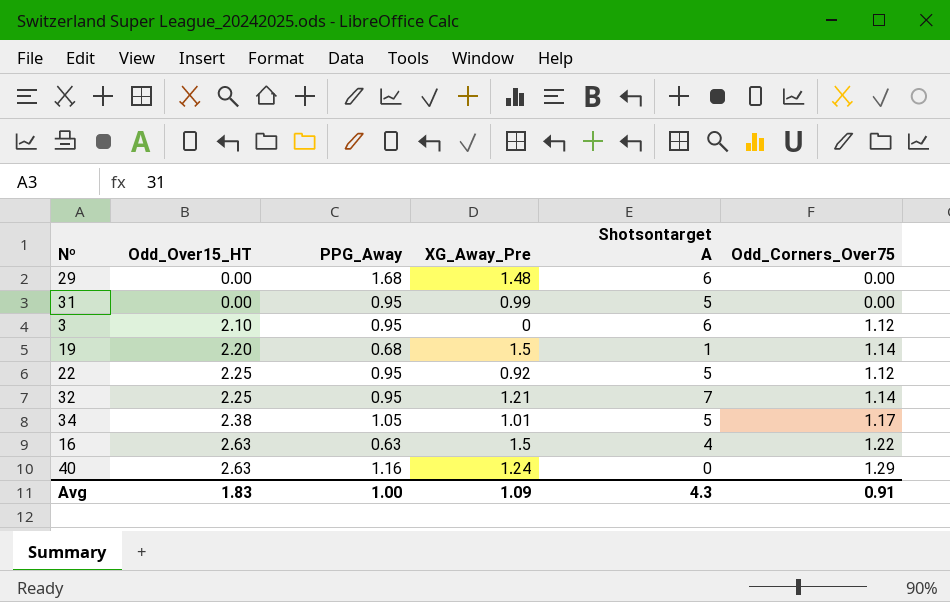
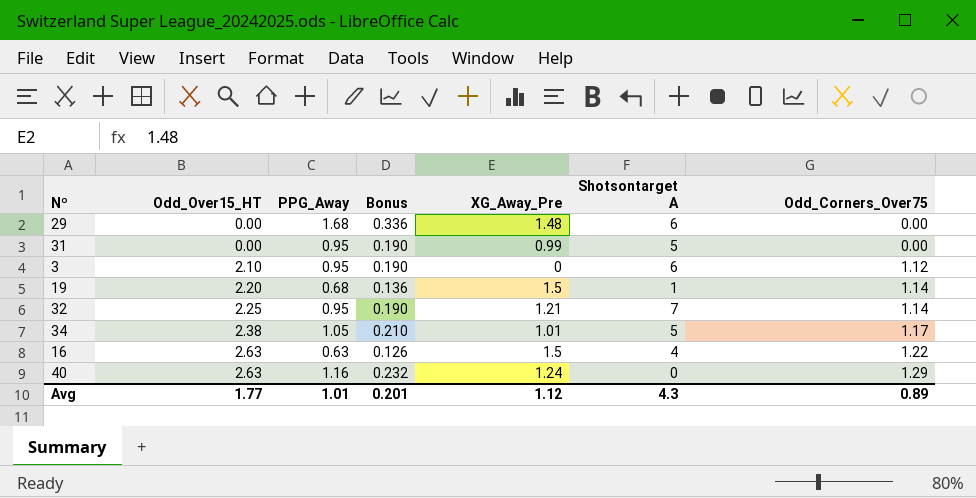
column Bonus | formula: none -> [PPG_Away] * 0.2
row 22: 2.25 | 0.95 | 0.92 | 5 | 1.12 -> none
Avg | Odd_Over15_HT: 1.83 -> 1.77
Avg | PPG_Away: 1.00 -> 1.01
Avg | XG_Away_Pre: 1.09 -> 1.12
Avg | Odd_Corners_Over75: 0.91 -> 0.89

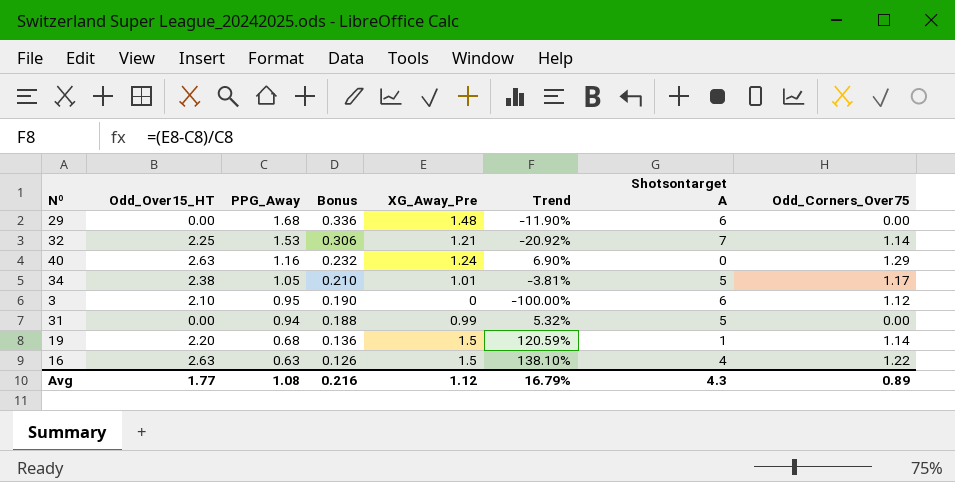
row order: Odd_Over15_HT ascending -> PPG_Away descending
column Trend | formula: none -> ([XG_Away_Pre] - [PPG_Away]) / [PPG_Away]
32 | PPG_Away: 0.95 -> 1.53
32 | Bonus: 0.190 -> 0.306
31 | PPG_Away: 0.95 -> 0.94
31 | Bonus: 0.190 -> 0.188
Avg | PPG_Away: 1.01 -> 1.08
Avg | Bonus: 0.201 -> 0.216

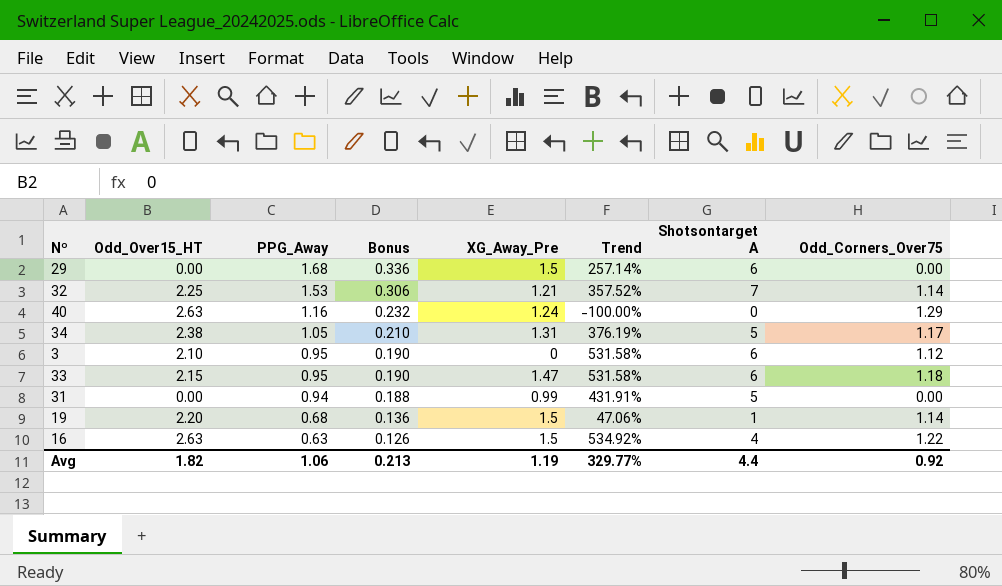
column Trend | formula: ([XG_Away_Pre] - [PPG_Away]) / [PPG_Away] -> ([Shotsontarget A] - [PPG_Away]) / [PPG_Away]
29 | XG_Away_Pre: 1.48 -> 1.5
34 | XG_Away_Pre: 1.01 -> 1.31
row 33: none -> 2.15 | 0.95 | 0.190 | 1.47 | 531.58% | 6 | 1.18
Avg | Odd_Over15_HT: 1.77 -> 1.82
Avg | PPG_Away: 1.08 -> 1.06
Avg | Bonus: 0.216 -> 0.213
Avg | XG_Away_Pre: 1.12 -> 1.19
Avg | Trend: 16.79% -> 329.77%
Avg | Shotsontarget A: 4.3 -> 4.4
Avg | Odd_Corners_Over75: 0.89 -> 0.92

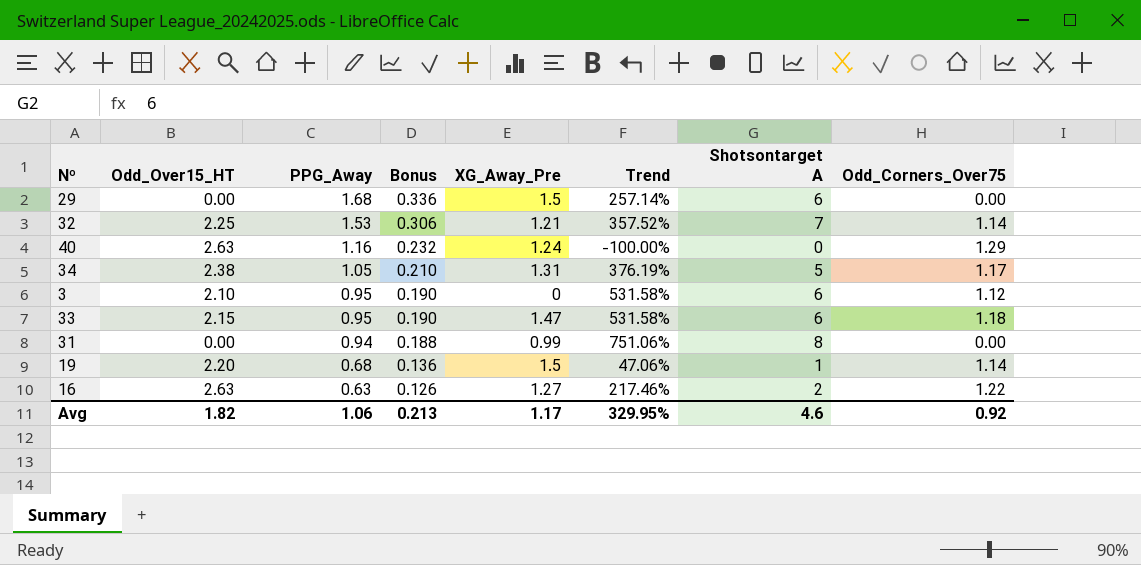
31 | Trend: 431.91% -> 751.06%
31 | Shotsontarget A: 5 -> 8
16 | XG_Away_Pre: 1.5 -> 1.27
16 | Trend: 534.92% -> 217.46%
16 | Shotsontarget A: 4 -> 2
Avg | XG_Away_Pre: 1.19 -> 1.17
Avg | Trend: 329.77% -> 329.95%
Avg | Shotsontarget A: 4.4 -> 4.6

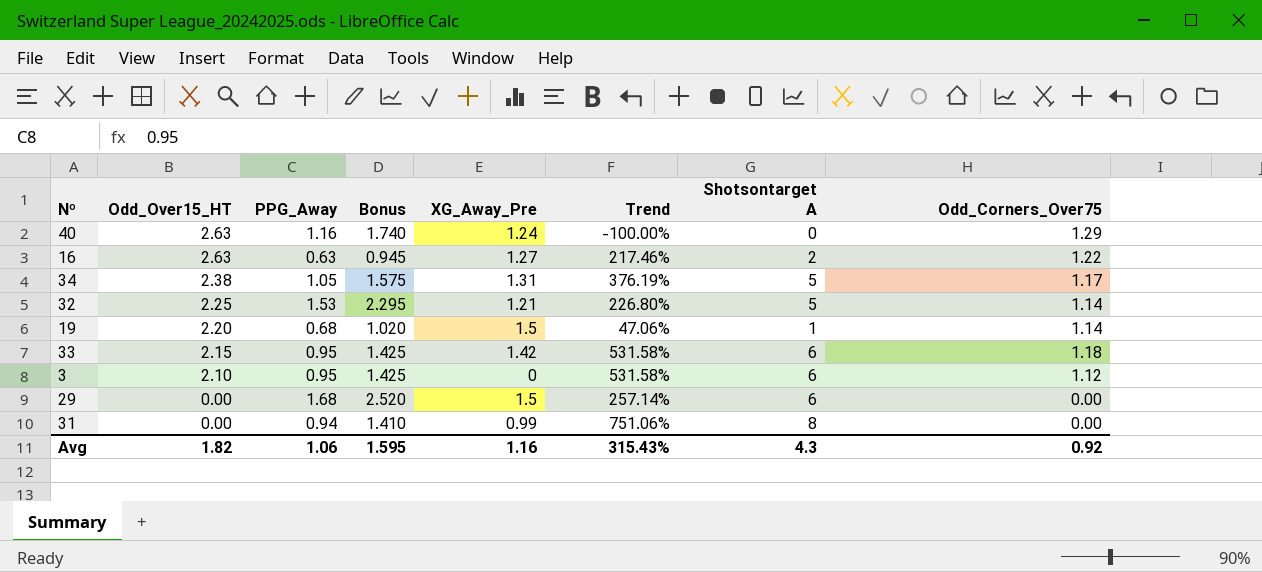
row order: PPG_Away descending -> Odd_Over15_HT descending
column Bonus | formula: [PPG_Away] * 0.2 -> [PPG_Away] * 1.5
32 | Trend: 357.52% -> 226.80%
32 | Shotsontarget A: 7 -> 5
33 | XG_Away_Pre: 1.47 -> 1.42
Avg | Bonus: 0.213 -> 1.595
Avg | XG_Away_Pre: 1.17 -> 1.16
Avg | Trend: 329.95% -> 315.43%
Avg | Shotsontarget A: 4.6 -> 4.3

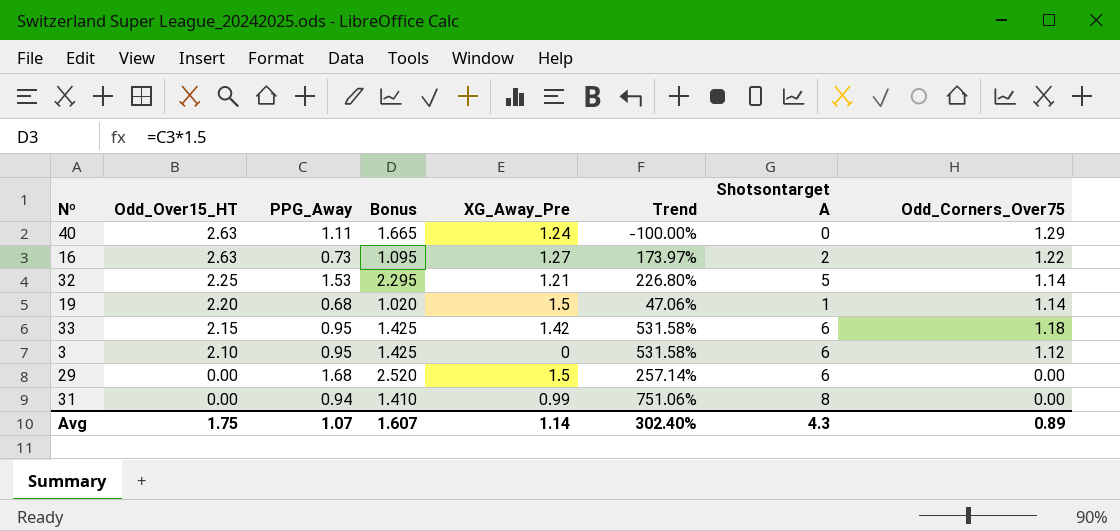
row 34: 2.38 | 1.05 | 1.575 | 1.31 | 376.19% | 5 | 1.17 -> none
40 | PPG_Away: 1.16 -> 1.11
40 | Bonus: 1.740 -> 1.665
16 | PPG_Away: 0.63 -> 0.73
16 | Bonus: 0.945 -> 1.095
16 | Trend: 217.46% -> 173.97%
Avg | Odd_Over15_HT: 1.82 -> 1.75
Avg | PPG_Away: 1.06 -> 1.07
Avg | Bonus: 1.595 -> 1.607
Avg | XG_Away_Pre: 1.16 -> 1.14
Avg | Trend: 315.43% -> 302.40%
Avg | Odd_Corners_Over75: 0.92 -> 0.89

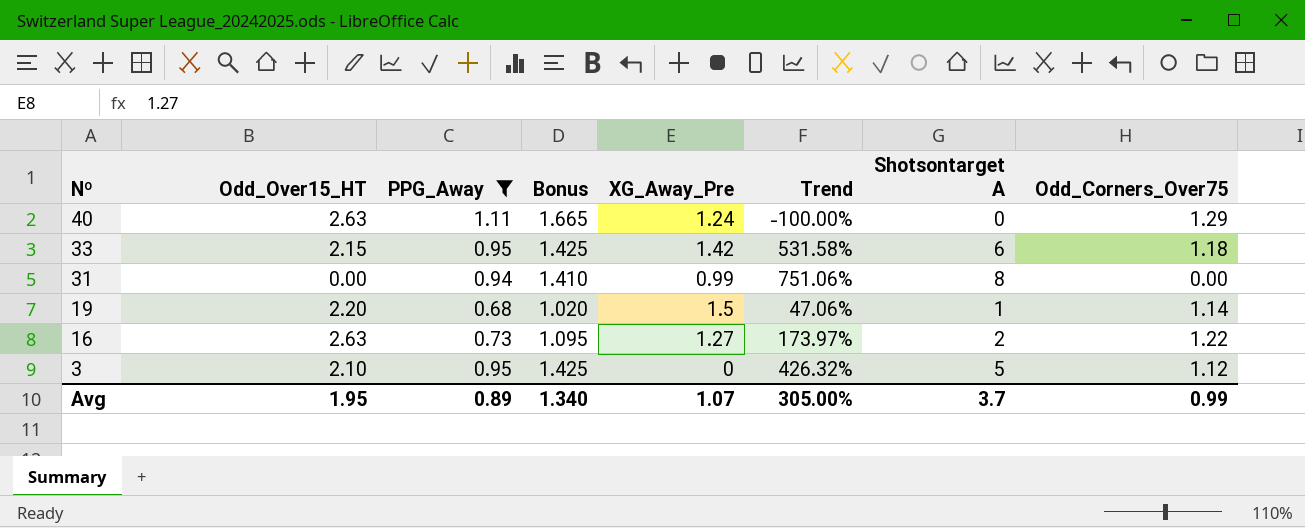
filter: none -> PPG_Away <= 1.11
row order: Odd_Over15_HT descending -> Nº descending
3 | Trend: 531.58% -> 426.32%
3 | Shotsontarget A: 6 -> 5
Avg | Odd_Over15_HT: 1.75 -> 1.95
Avg | PPG_Away: 1.07 -> 0.89
Avg | Bonus: 1.607 -> 1.340
Avg | XG_Away_Pre: 1.14 -> 1.07
Avg | Trend: 302.40% -> 305.00%
Avg | Shotsontarget A: 4.3 -> 3.7
Avg | Odd_Corners_Over75: 0.89 -> 0.99

